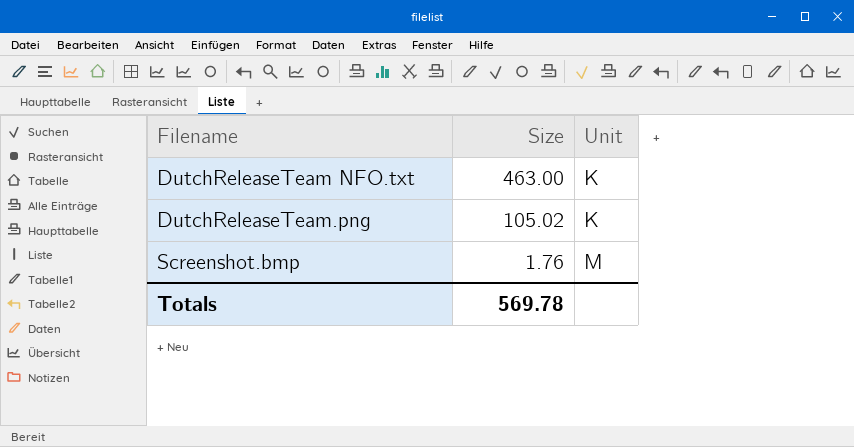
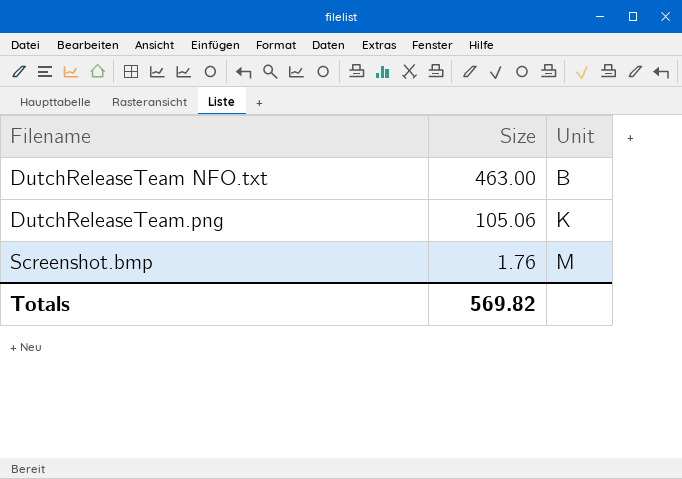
DutchReleaseTeam NFO.txt | Unit: K -> B
DutchReleaseTeam.png | Size: 105.02 -> 105.06
Totals | Size: 569.78 -> 569.82

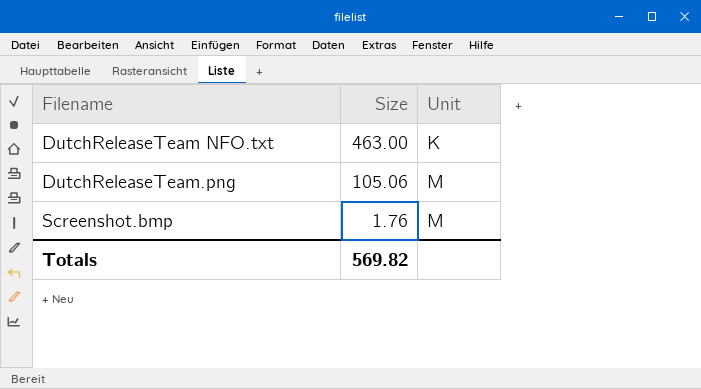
DutchReleaseTeam NFO.txt | Unit: B -> K
DutchReleaseTeam.png | Unit: K -> M

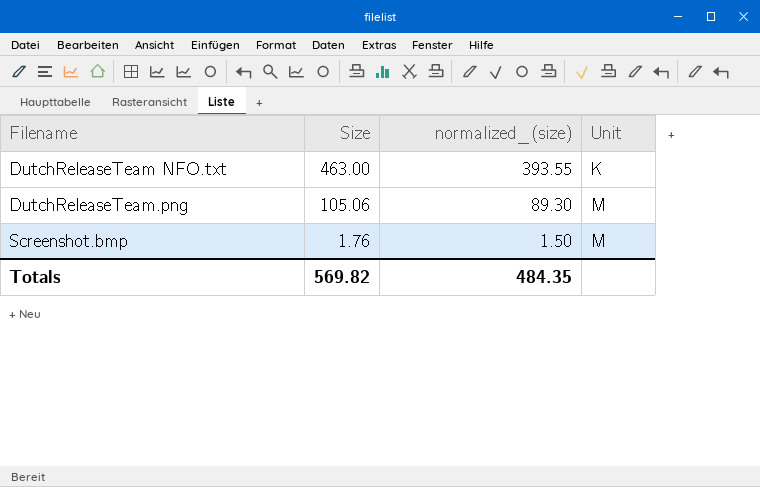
column normalized_(size) | formula: none -> [Size] * 0.85

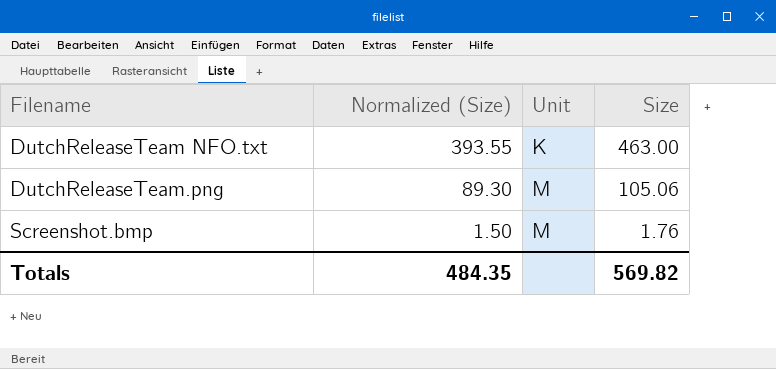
column name: normalized_(size) -> Normalized (Size)
column Size | position: 2 -> 4

